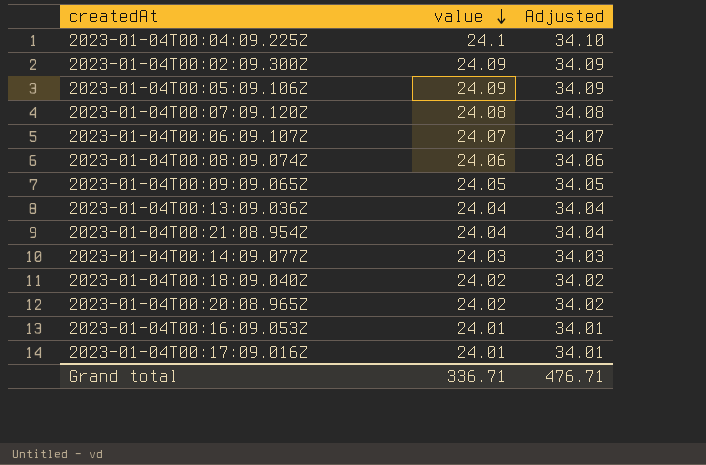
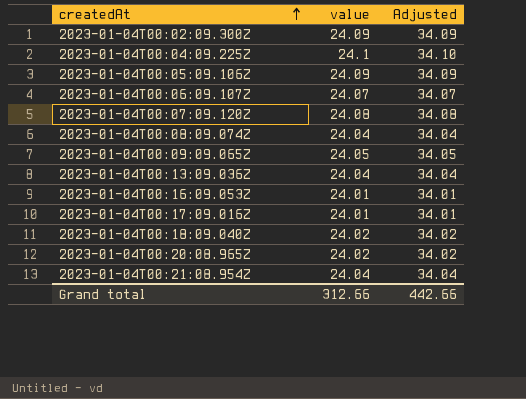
row order: value descending -> createdAt ascending
row 2023-01-04T00:14:09.077Z: 24.03 | 34.03 -> none
2023-01-04T00:08:09.074Z | value: 24.06 -> 24.04
2023-01-04T00:08:09.074Z | Adjusted: 34.06 -> 34.04
Grand total | value: 336.71 -> 312.66
Grand total | Adjusted: 476.71 -> 442.66

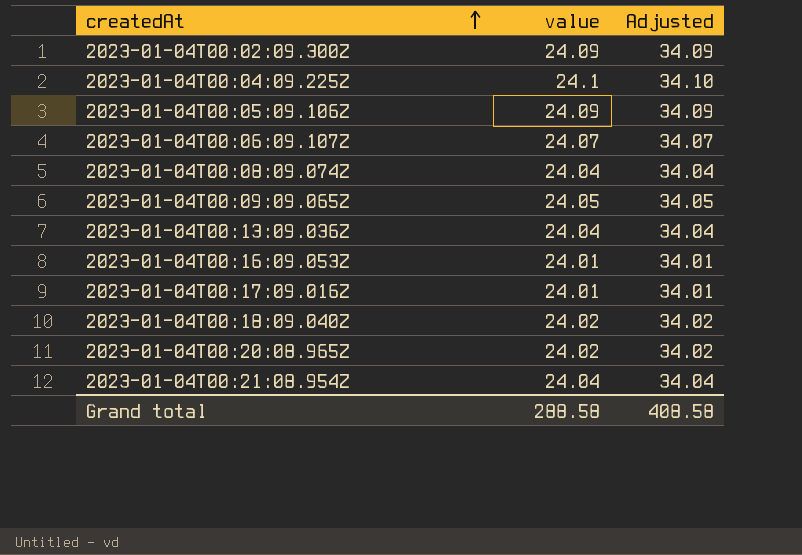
row 2023-01-04T00:07:09.120Z: 24.08 | 34.08 -> none
Grand total | value: 312.66 -> 288.58
Grand total | Adjusted: 442.66 -> 408.58

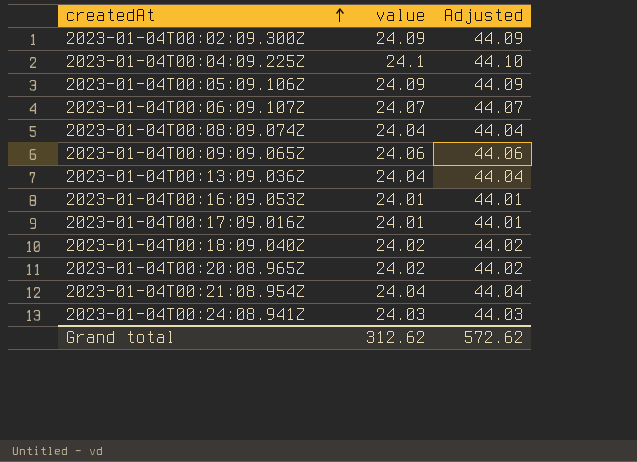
column Adjusted | formula: [value] + 10 -> [value] + 20
2023-01-04T00:09:09.065Z | value: 24.05 -> 24.06
row 2023-01-04T00:24:08.941Z: none -> 24.03 | 44.03
Grand total | value: 288.58 -> 312.62
Grand total | Adjusted: 408.58 -> 572.62

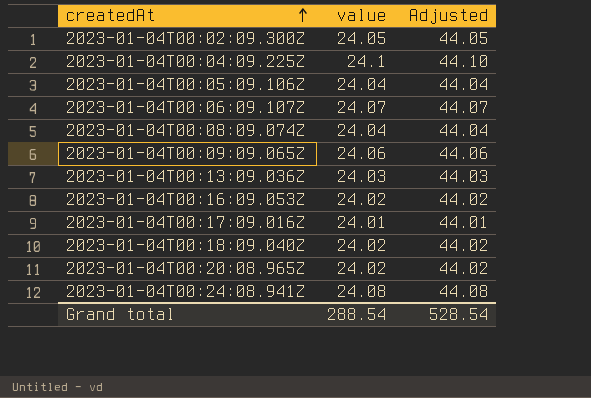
row 2023-01-04T00:21:08.954Z: 24.04 | 44.04 -> none
2023-01-04T00:02:09.300Z | value: 24.09 -> 24.05
2023-01-04T00:02:09.300Z | Adjusted: 44.09 -> 44.05
2023-01-04T00:05:09.106Z | value: 24.09 -> 24.04
2023-01-04T00:05:09.106Z | Adjusted: 44.09 -> 44.04
2023-01-04T00:13:09.036Z | value: 24.04 -> 24.03
2023-01-04T00:13:09.036Z | Adjusted: 44.04 -> 44.03
2023-01-04T00:16:09.053Z | value: 24.01 -> 24.02
2023-01-04T00:16:09.053Z | Adjusted: 44.01 -> 44.02
2023-01-04T00:24:08.941Z | value: 24.03 -> 24.08
2023-01-04T00:24:08.941Z | Adjusted: 44.03 -> 44.08
Grand total | value: 312.62 -> 288.54
Grand total | Adjusted: 572.62 -> 528.54

